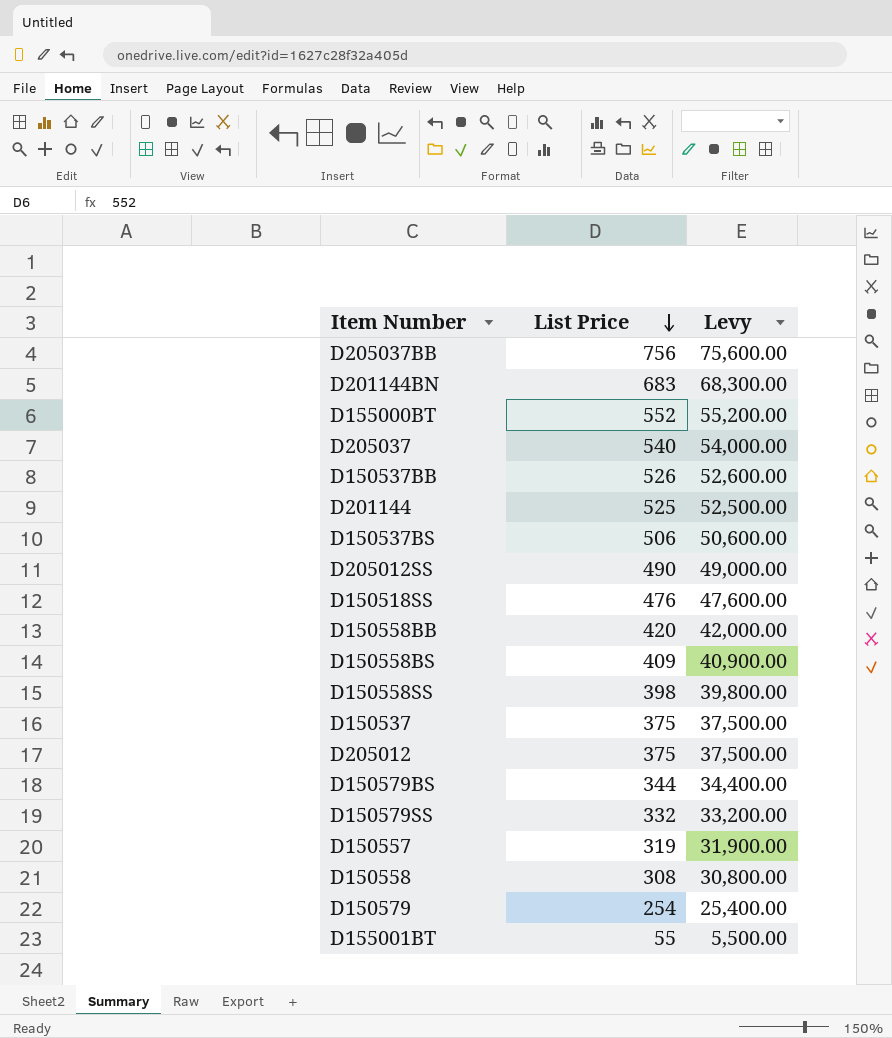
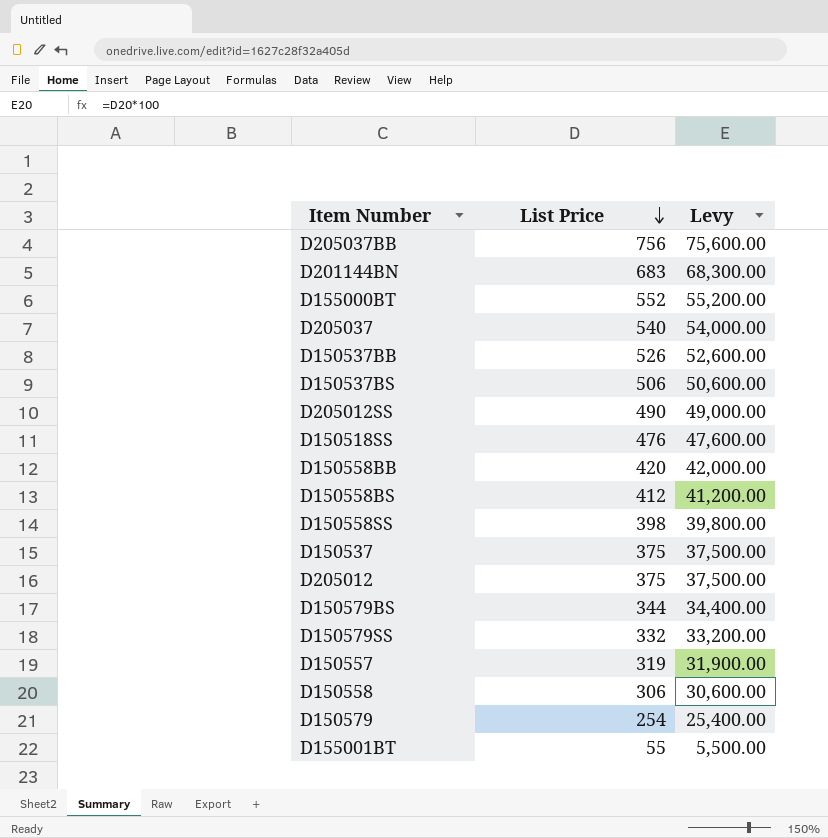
row D201144: 525 | 52,500.00 -> none
D150558BS | List Price: 409 -> 412
D150558BS | Levy: 40,900.00 -> 41,200.00
D150558 | List Price: 308 -> 306
D150558 | Levy: 30,800.00 -> 30,600.00

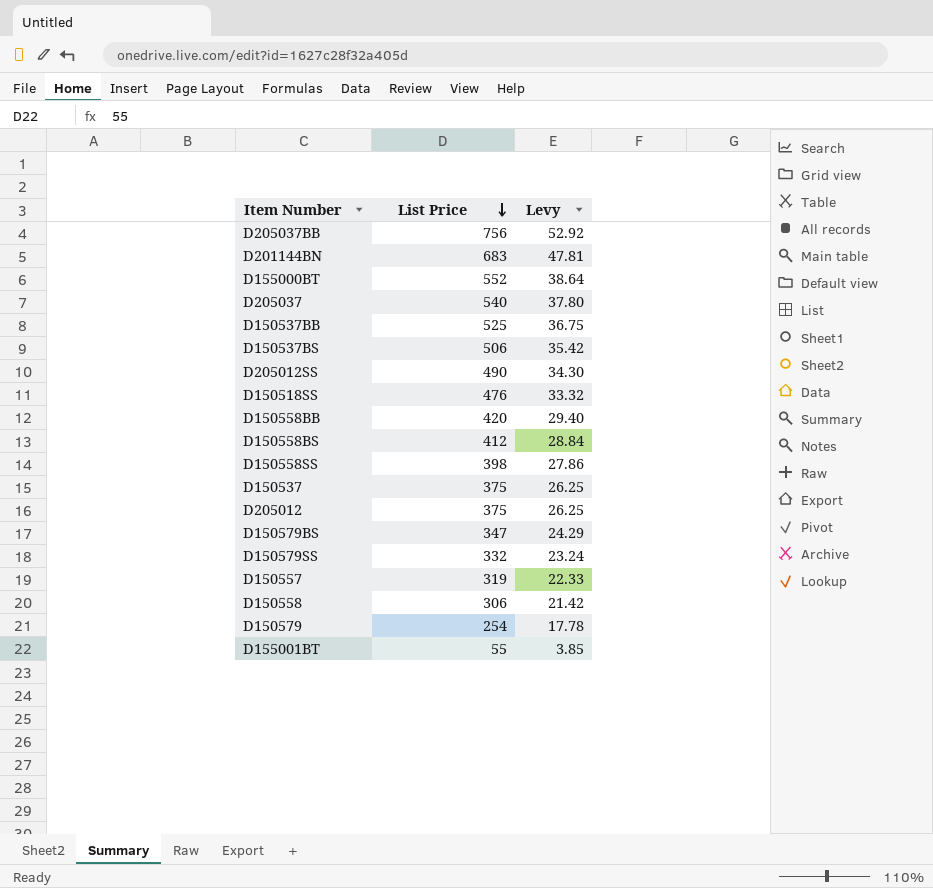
column Levy | formula: [List Price] * 100 -> [List Price] * 0.07
D150537BB | List Price: 526 -> 525
D150579BS | List Price: 344 -> 347

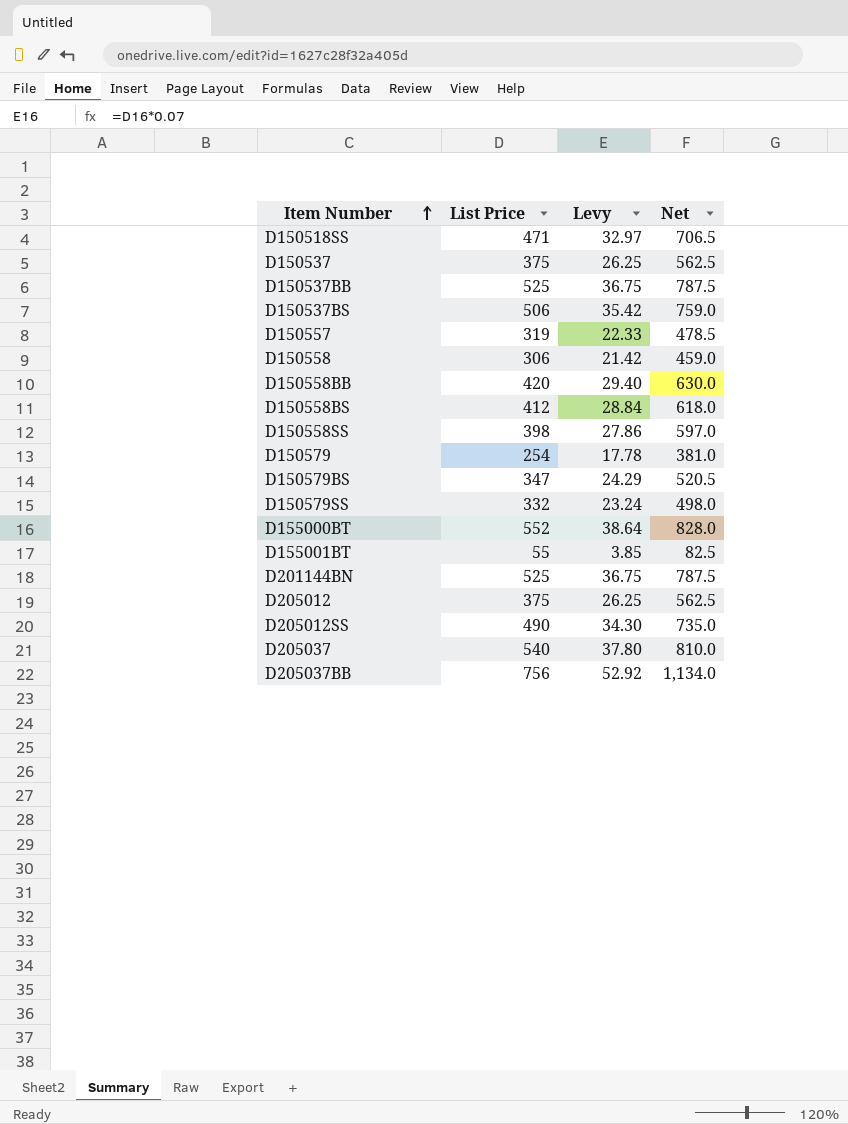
row order: List Price descending -> Item Number ascending
column Net | formula: none -> [List Price] * 1.5
D150518SS | List Price: 476 -> 471
D150518SS | Levy: 33.32 -> 32.97
D201144BN | List Price: 683 -> 525
D201144BN | Levy: 47.81 -> 36.75

